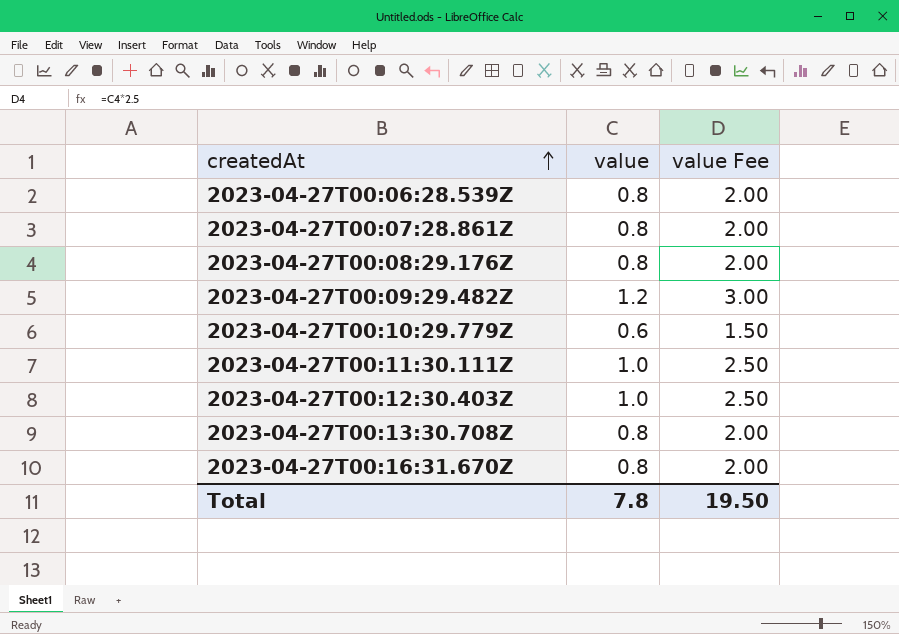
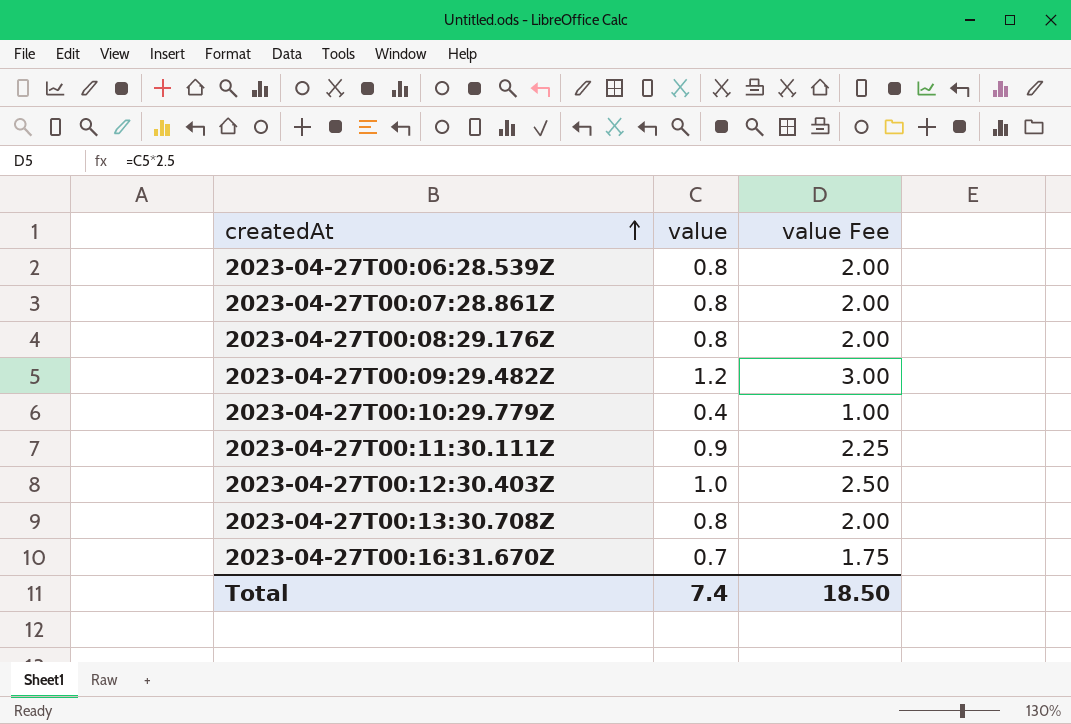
2023-04-27T00:10:29.779Z | value: 0.6 -> 0.4
2023-04-27T00:10:29.779Z | value Fee: 1.50 -> 1.00
2023-04-27T00:11:30.111Z | value: 1.0 -> 0.9
2023-04-27T00:11:30.111Z | value Fee: 2.50 -> 2.25
2023-04-27T00:16:31.670Z | value: 0.8 -> 0.7
2023-04-27T00:16:31.670Z | value Fee: 2.00 -> 1.75
Total | value: 7.8 -> 7.4
Total | value Fee: 19.50 -> 18.50

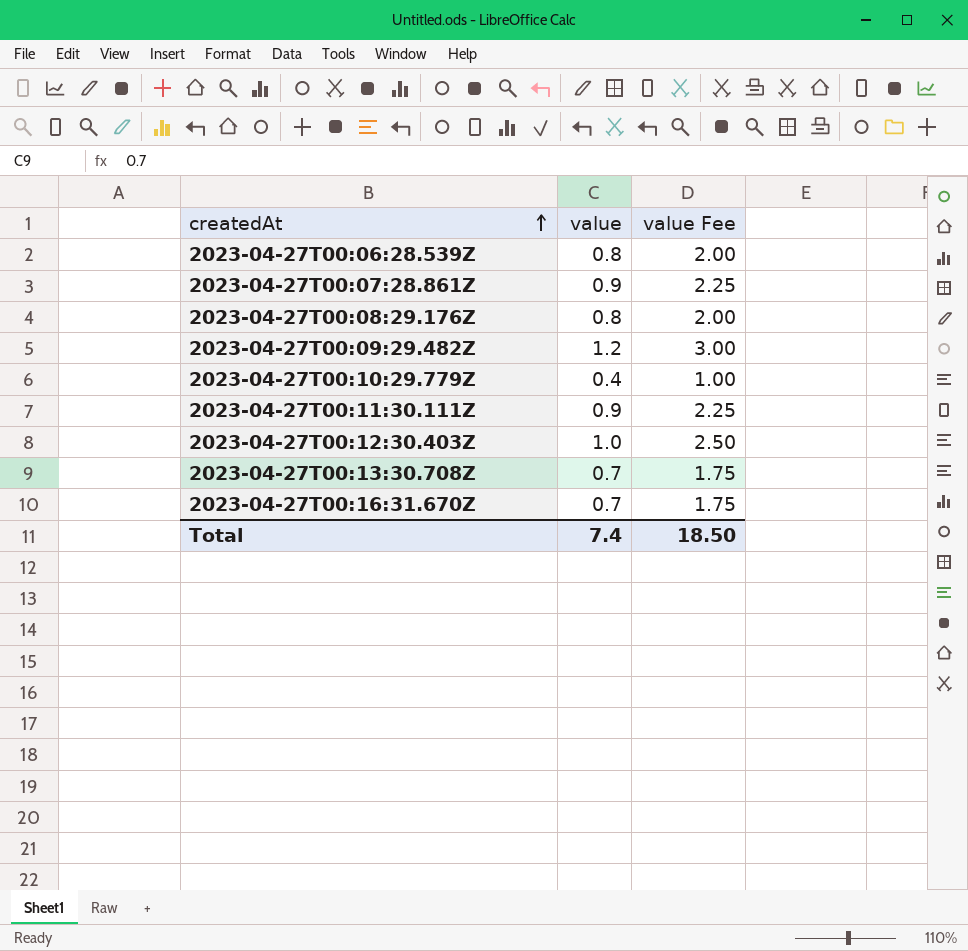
2023-04-27T00:07:28.861Z | value: 0.8 -> 0.9
2023-04-27T00:07:28.861Z | value Fee: 2.00 -> 2.25
2023-04-27T00:13:30.708Z | value: 0.8 -> 0.7
2023-04-27T00:13:30.708Z | value Fee: 2.00 -> 1.75

